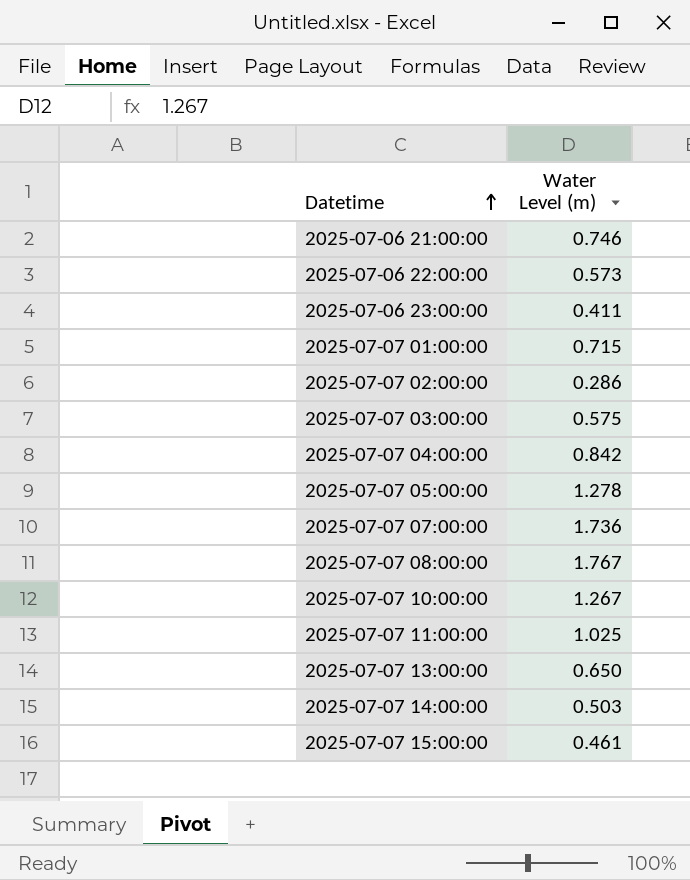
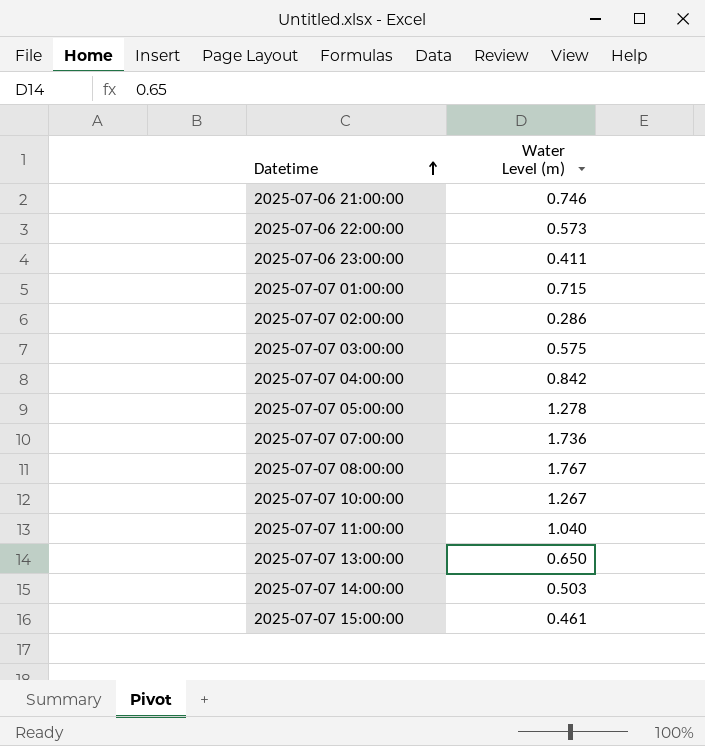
2025-07-07 11:00:00 | Water Level (m): 1.025 -> 1.040

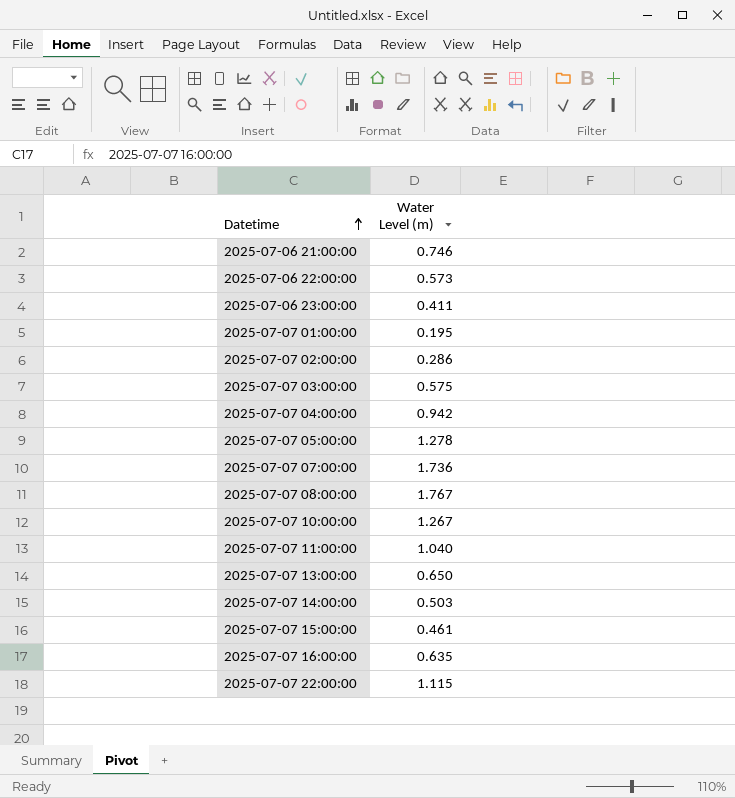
2025-07-07 01:00:00 | Water Level (m): 0.715 -> 0.195
2025-07-07 04:00:00 | Water Level (m): 0.842 -> 0.942
row 2025-07-07 16:00:00: none -> 0.635
row 2025-07-07 22:00:00: none -> 1.115

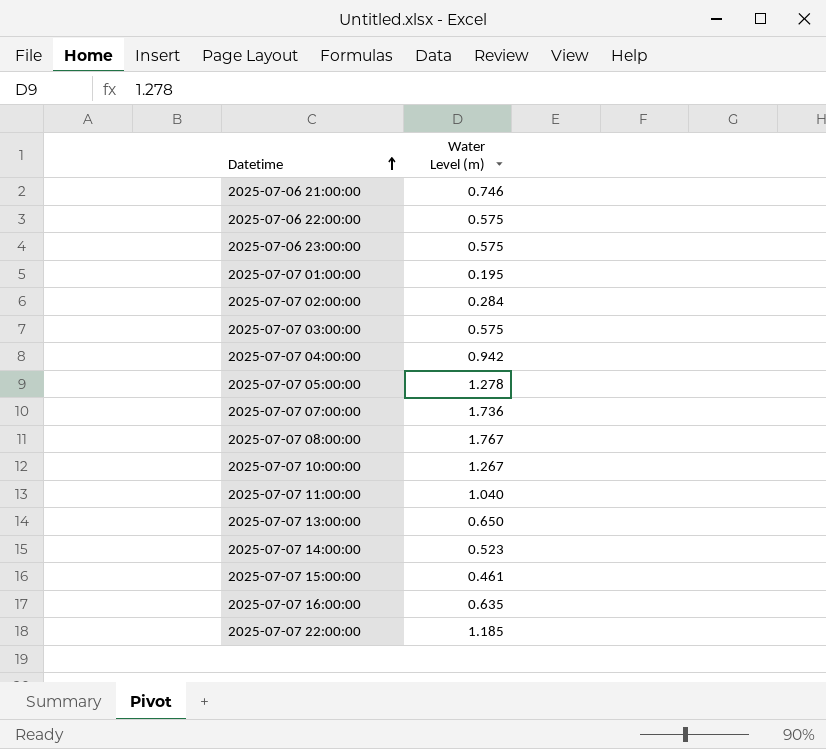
2025-07-06 22:00:00 | Water Level (m): 0.573 -> 0.575
2025-07-06 23:00:00 | Water Level (m): 0.411 -> 0.575
2025-07-07 02:00:00 | Water Level (m): 0.286 -> 0.284
2025-07-07 14:00:00 | Water Level (m): 0.503 -> 0.523
2025-07-07 22:00:00 | Water Level (m): 1.115 -> 1.185

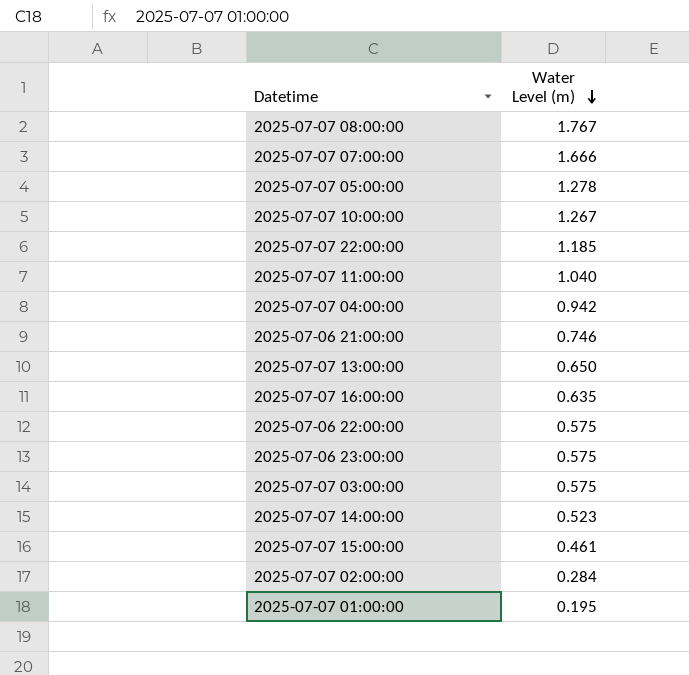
row order: Datetime ascending -> Water Level (m) descending
2025-07-07 07:00:00 | Water Level (m): 1.736 -> 1.666

